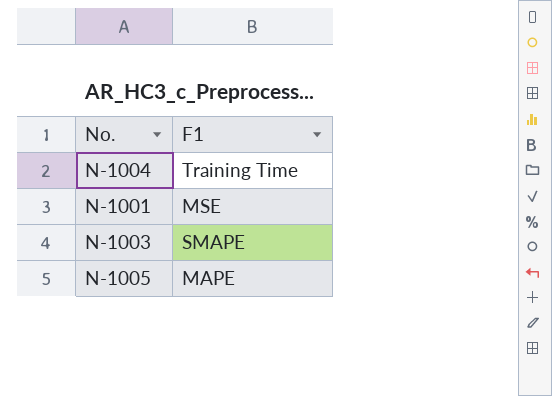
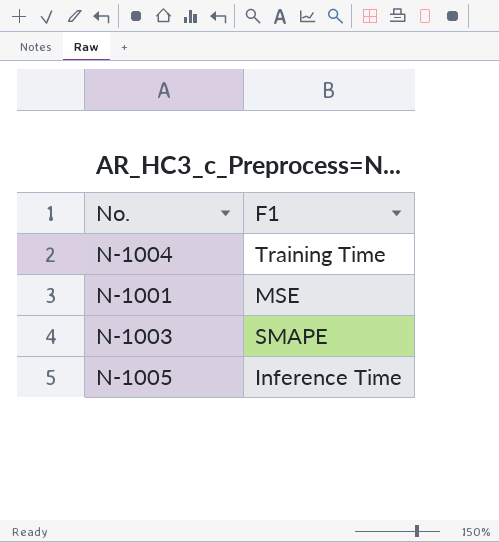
N-1005 | F1: MAPE -> Inference Time

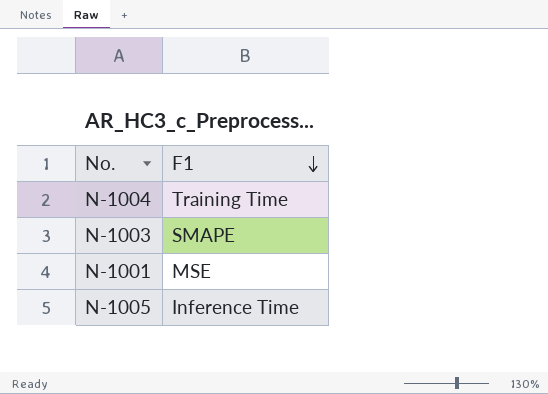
row order: none -> F1 descending

